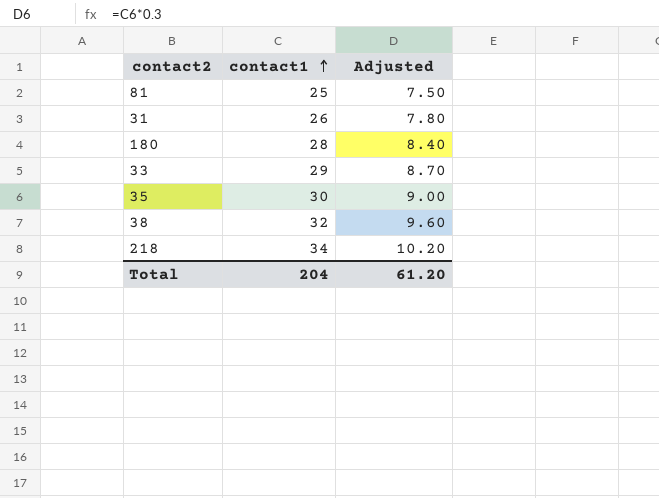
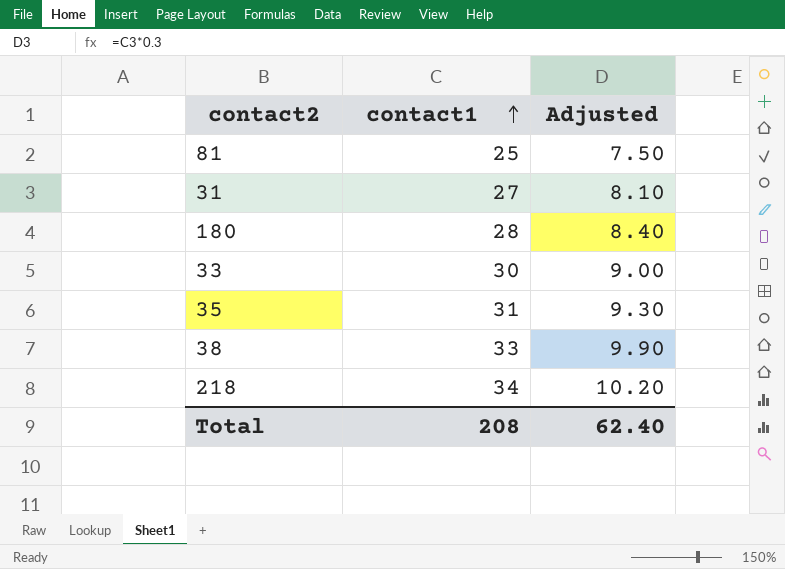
31 | contact1: 26 -> 27
31 | Adjusted: 7.80 -> 8.10
33 | contact1: 29 -> 30
33 | Adjusted: 8.70 -> 9.00
35 | contact1: 30 -> 31
35 | Adjusted: 9.00 -> 9.30
38 | contact1: 32 -> 33
38 | Adjusted: 9.60 -> 9.90
Total | contact1: 204 -> 208
Total | Adjusted: 61.20 -> 62.40

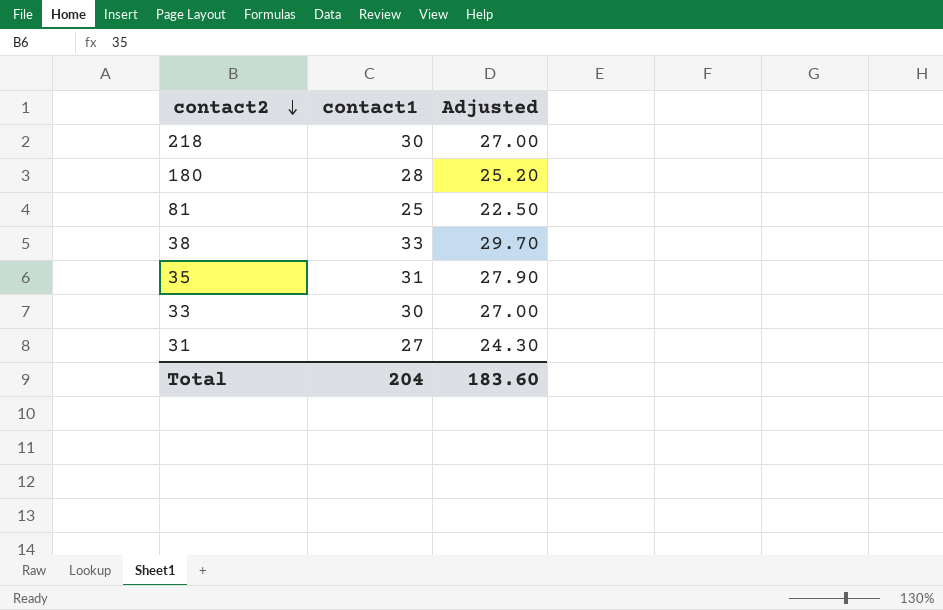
row order: contact1 ascending -> contact2 descending
column Adjusted | formula: [contact1] * 0.3 -> [contact1] * 0.9
218 | contact1: 34 -> 30
Total | contact1: 208 -> 204
Total | Adjusted: 62.40 -> 183.60

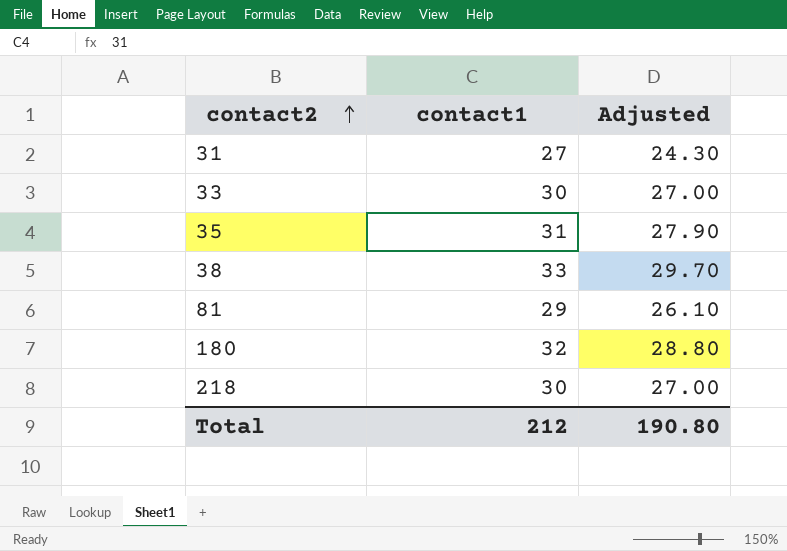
row order: contact2 descending -> contact2 ascending
81 | contact1: 25 -> 29
81 | Adjusted: 22.50 -> 26.10
180 | contact1: 28 -> 32
180 | Adjusted: 25.20 -> 28.80
Total | contact1: 204 -> 212
Total | Adjusted: 183.60 -> 190.80

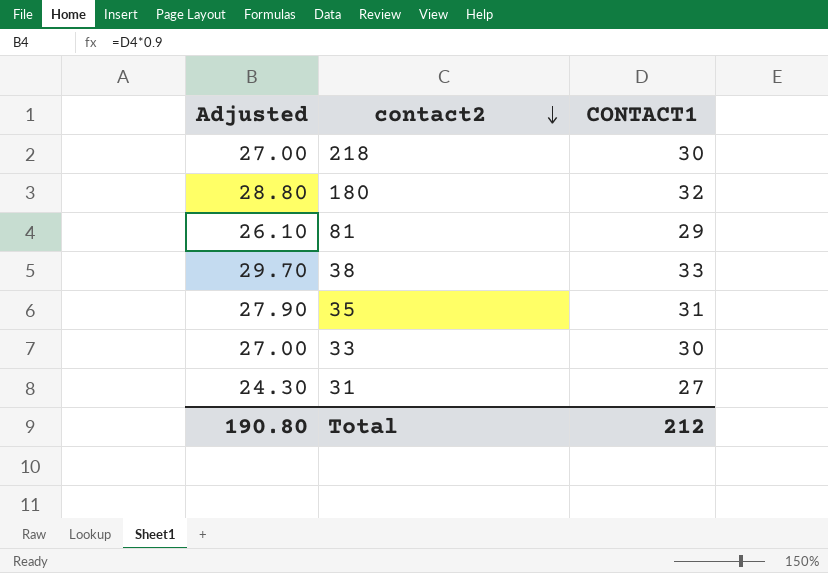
row order: contact2 ascending -> contact2 descending
column Adjusted | position: 3 -> 1
column name: contact1 -> CONTACT1

